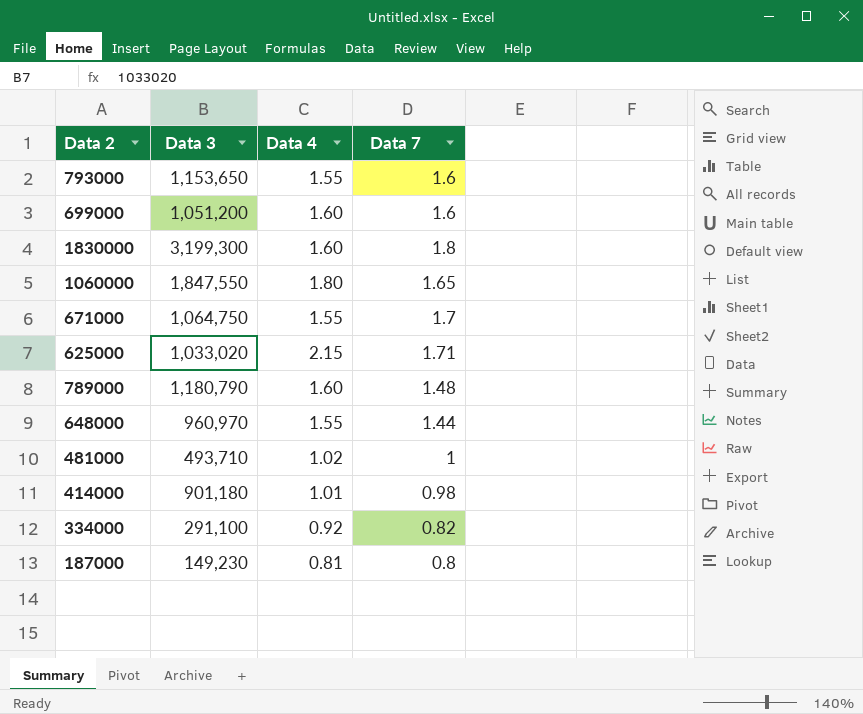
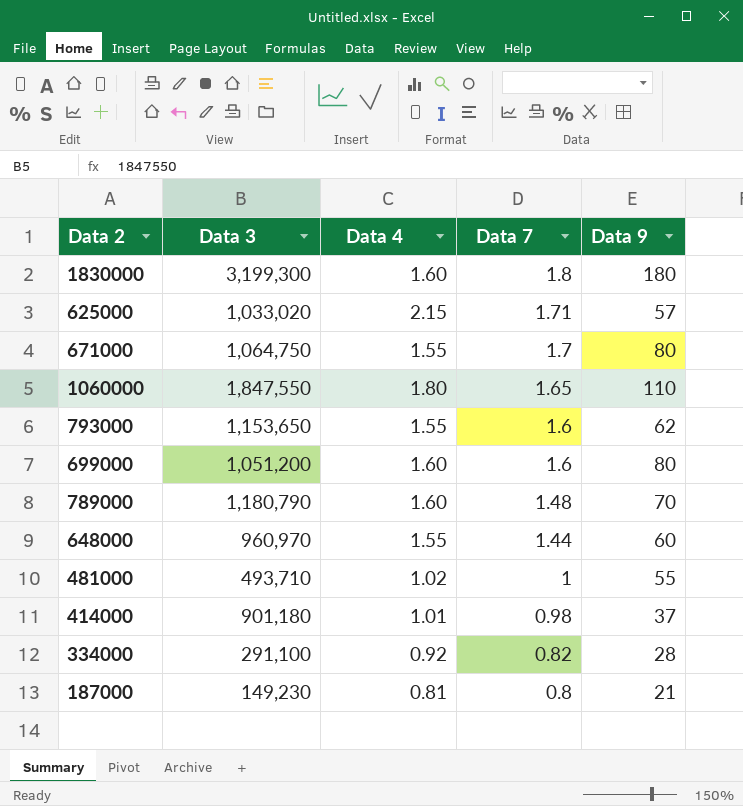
row order: none -> Data 7 descending
column Data 9 | position: none -> 5

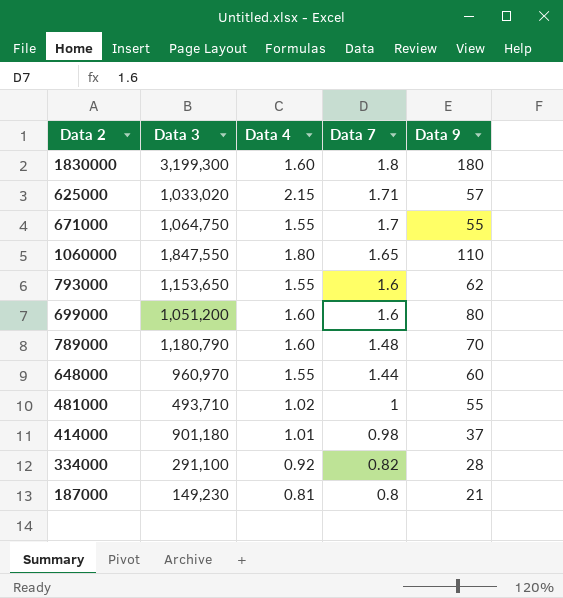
671000 | Data 9: 80 -> 55

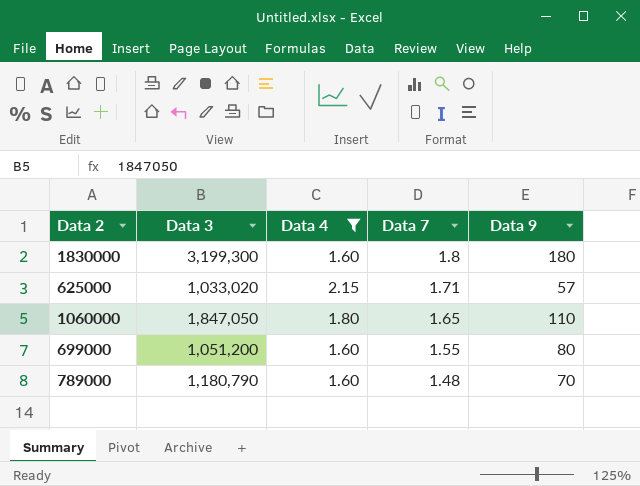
filter: none -> Data 4 >= 1.60
1060000 | Data 3: 1,847,550 -> 1,847,050
699000 | Data 7: 1.6 -> 1.55

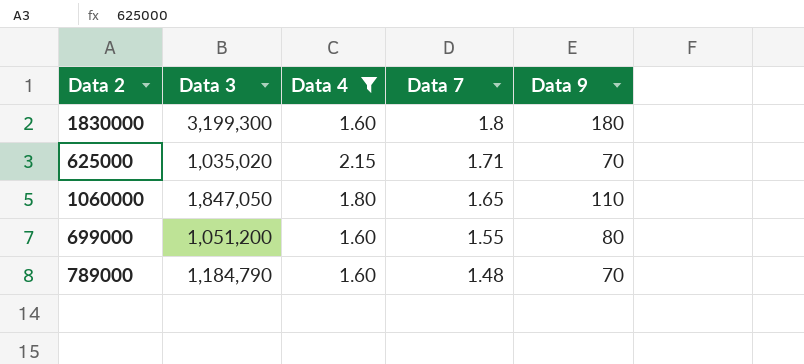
625000 | Data 3: 1,033,020 -> 1,035,020
625000 | Data 9: 57 -> 70
789000 | Data 3: 1,180,790 -> 1,184,790

